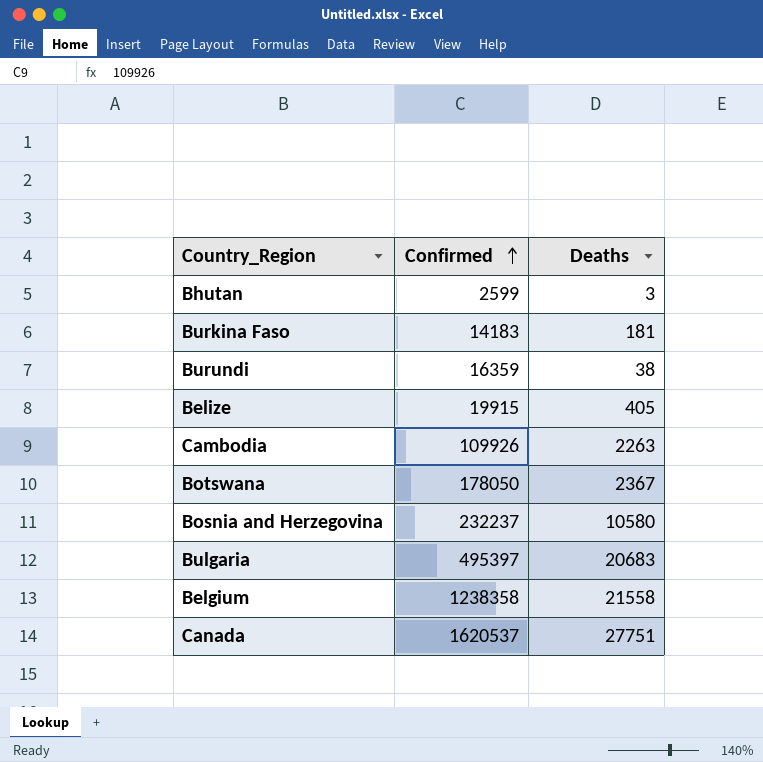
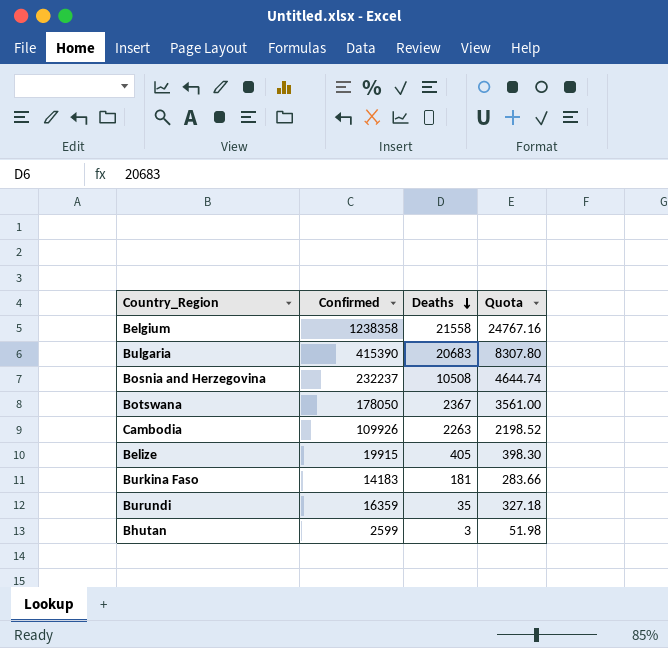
row order: Confirmed ascending -> Deaths descending
column Quota | formula: none -> [Confirmed] * 0.02
row Canada: 1620537 | 27751 -> none
Bulgaria | Confirmed: 495397 -> 415390
Bosnia and Herzegovina | Deaths: 10580 -> 10508
Burundi | Deaths: 38 -> 35

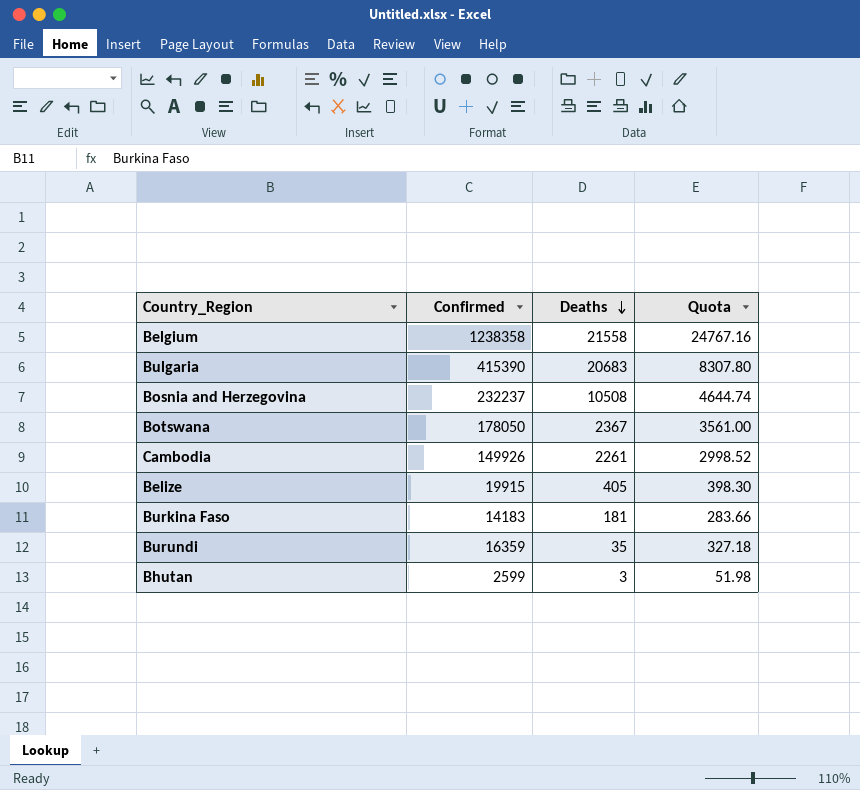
Cambodia | Confirmed: 109926 -> 149926
Cambodia | Deaths: 2263 -> 2261
Cambodia | Quota: 2198.52 -> 2998.52

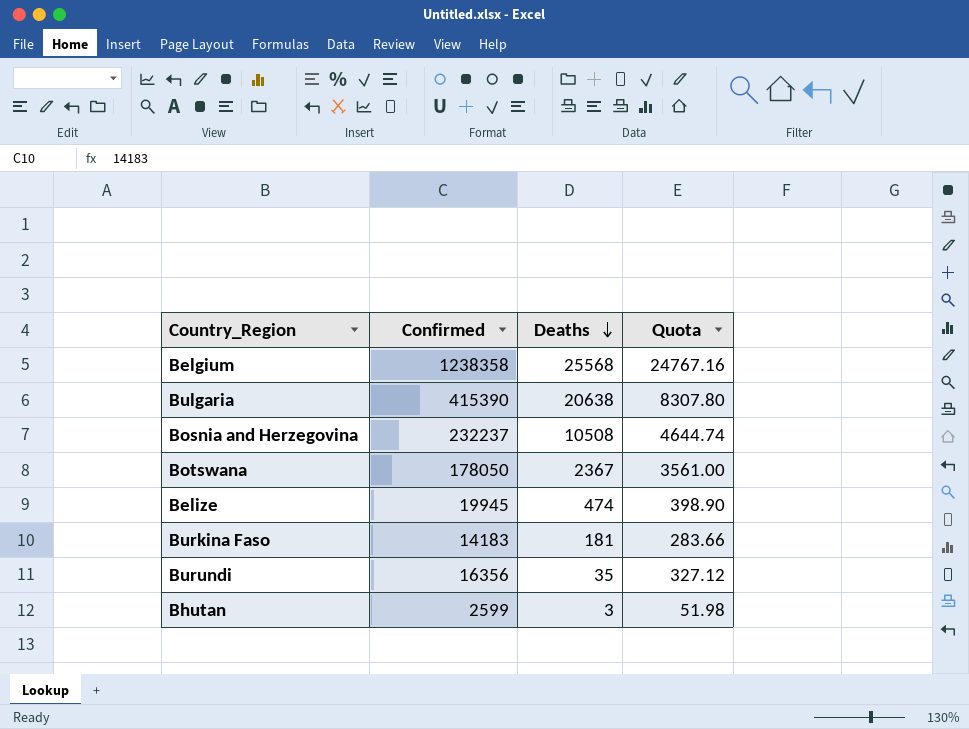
row Cambodia: 149926 | 2261 | 2998.52 -> none
Belgium | Deaths: 21558 -> 25568
Bulgaria | Deaths: 20683 -> 20638
Belize | Confirmed: 19915 -> 19945
Belize | Deaths: 405 -> 474
Belize | Quota: 398.30 -> 398.90
Burundi | Confirmed: 16359 -> 16356
Burundi | Quota: 327.18 -> 327.12

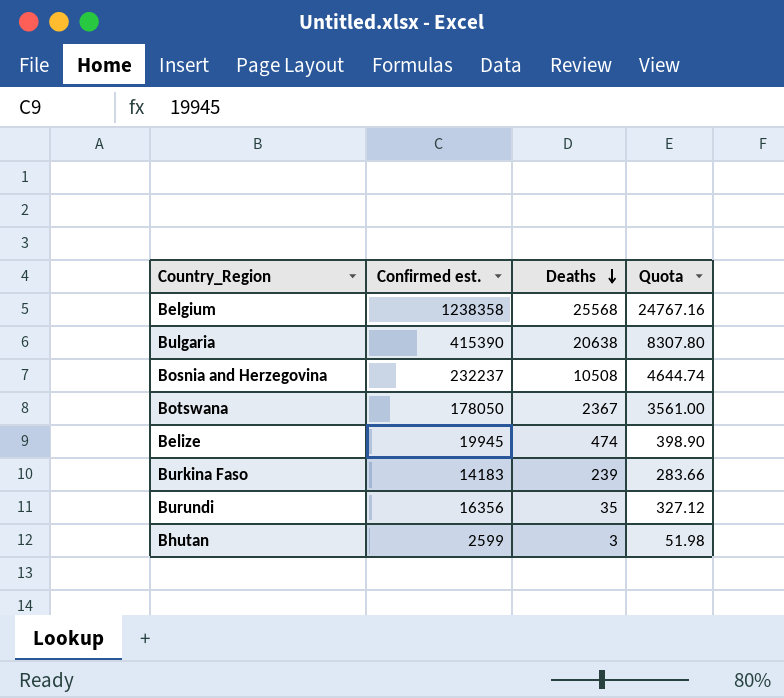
column name: Confirmed -> Confirmed est.
Burkina Faso | Deaths: 181 -> 239

